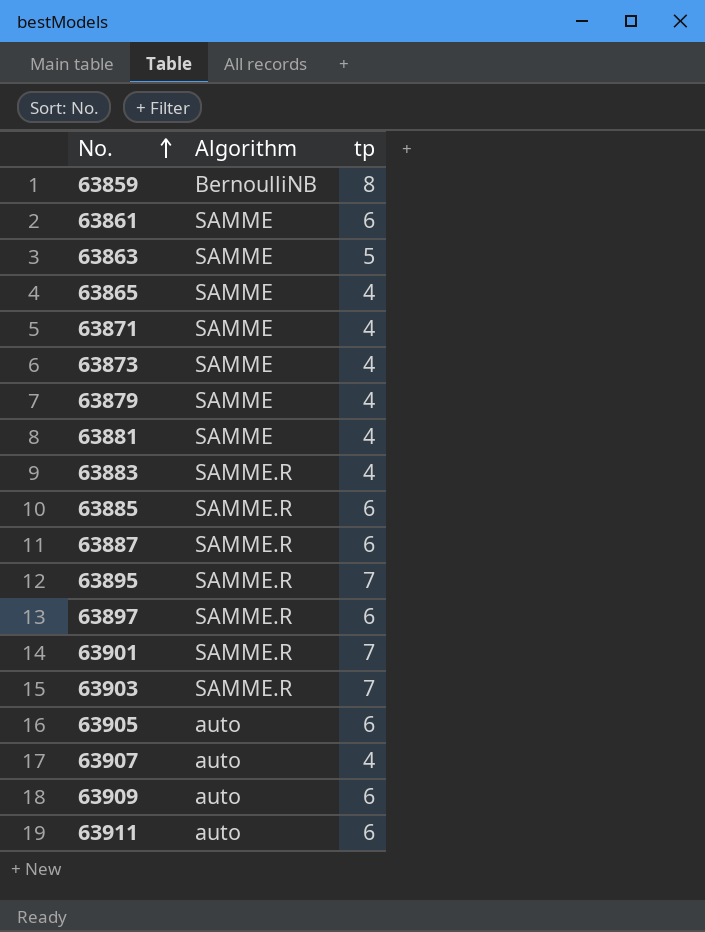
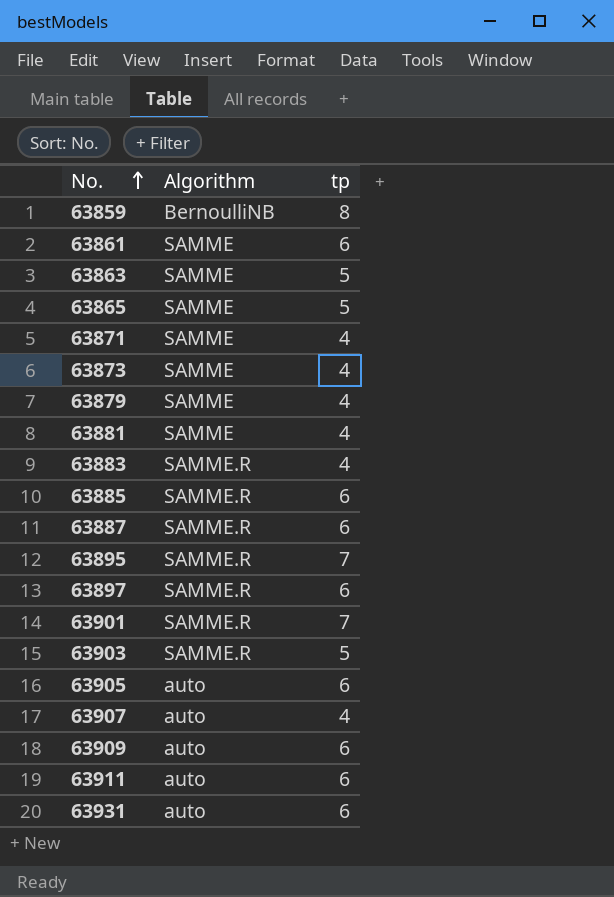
63865 | tp: 4 -> 5
63903 | tp: 7 -> 5
row 63931: none -> auto | 6

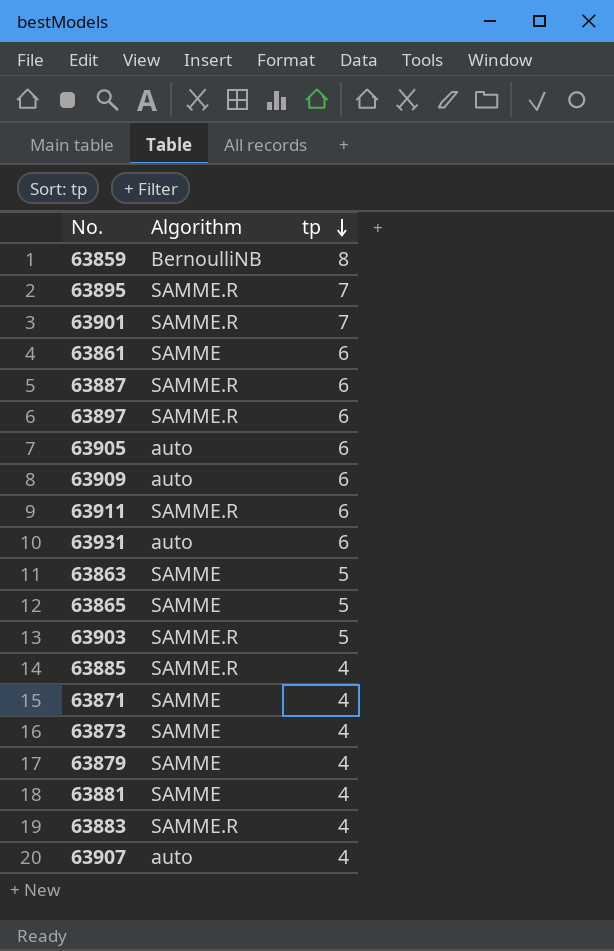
row order: No. ascending -> tp descending
63911 | Algorithm: auto -> SAMME.R
63885 | tp: 6 -> 4

